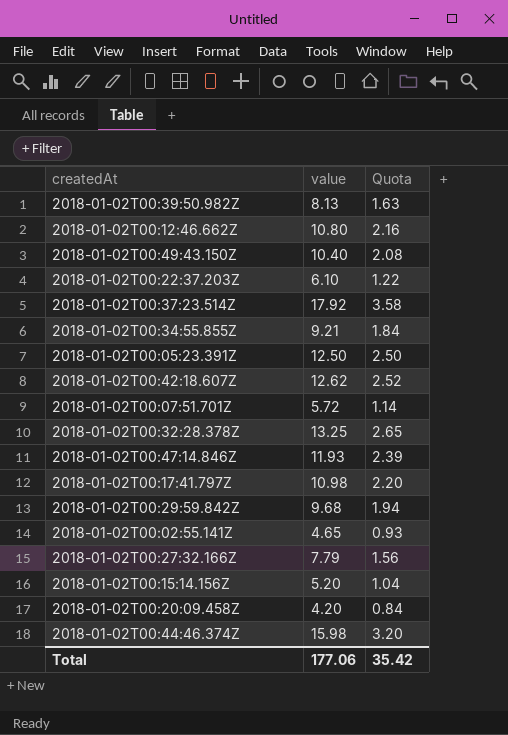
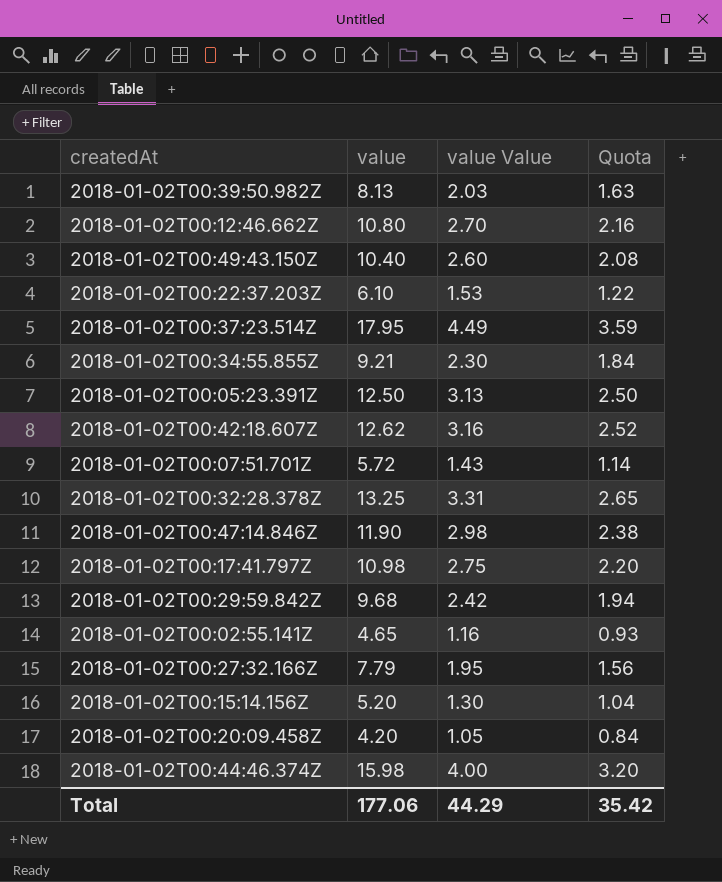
column value Value | formula: none -> [value] * 0.25
2018-01-02T00:37:23.514Z | value: 17.92 -> 17.95
2018-01-02T00:37:23.514Z | Quota: 3.58 -> 3.59
2018-01-02T00:47:14.846Z | value: 11.93 -> 11.90
2018-01-02T00:47:14.846Z | Quota: 2.39 -> 2.38

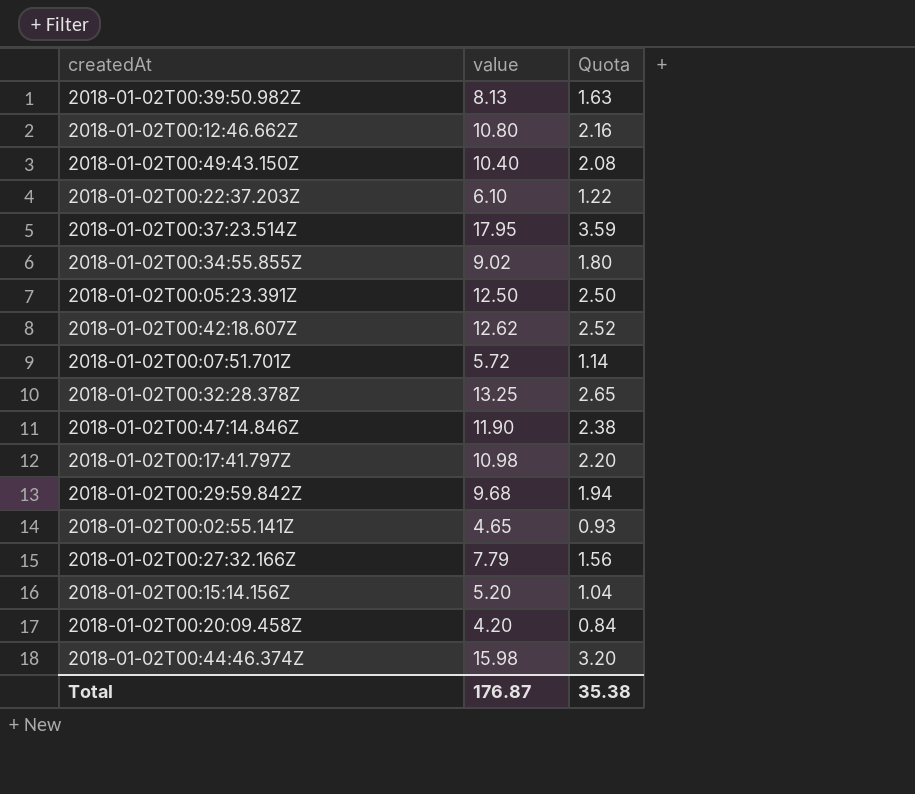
column value Value | formula: [value] * 0.25 -> none
2018-01-02T00:34:55.855Z | value: 9.21 -> 9.02
2018-01-02T00:34:55.855Z | Quota: 1.84 -> 1.80
Total | value: 177.06 -> 176.87
Total | Quota: 35.42 -> 35.38

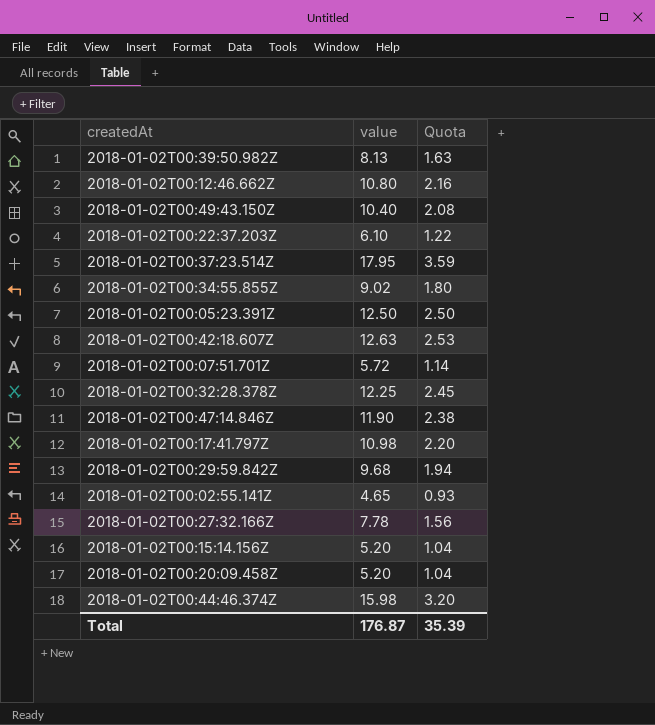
2018-01-02T00:42:18.607Z | value: 12.62 -> 12.63
2018-01-02T00:42:18.607Z | Quota: 2.52 -> 2.53
2018-01-02T00:32:28.378Z | value: 13.25 -> 12.25
2018-01-02T00:32:28.378Z | Quota: 2.65 -> 2.45
2018-01-02T00:27:32.166Z | value: 7.79 -> 7.78
2018-01-02T00:20:09.458Z | value: 4.20 -> 5.20
2018-01-02T00:20:09.458Z | Quota: 0.84 -> 1.04
Total | Quota: 35.38 -> 35.39

